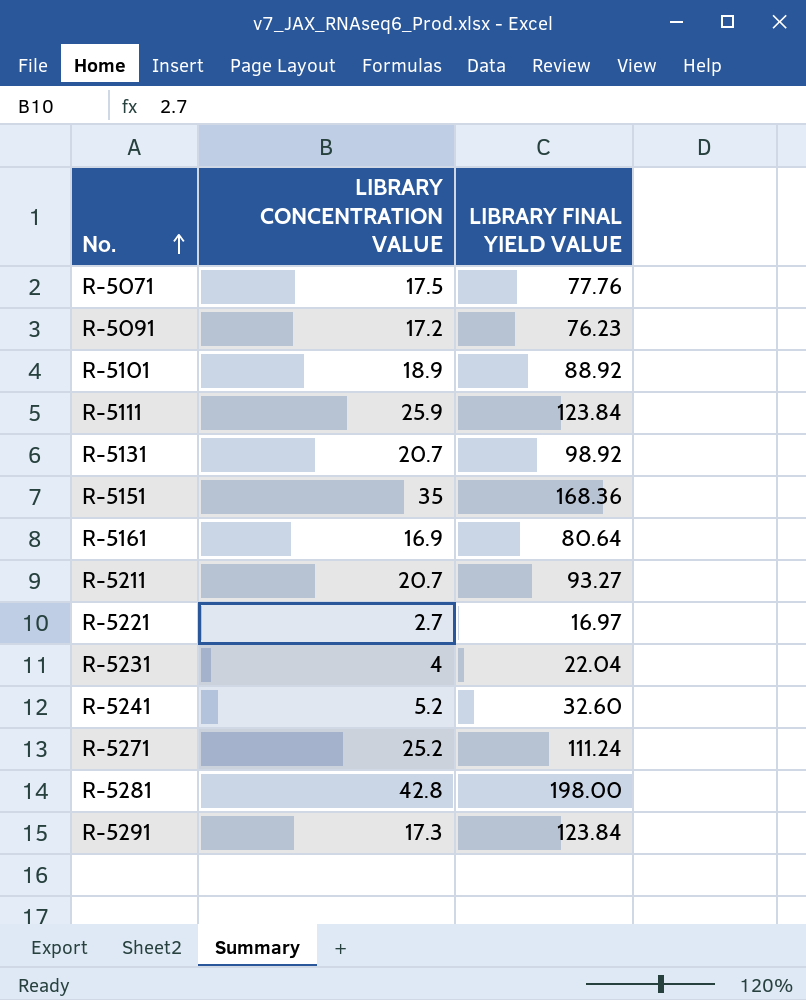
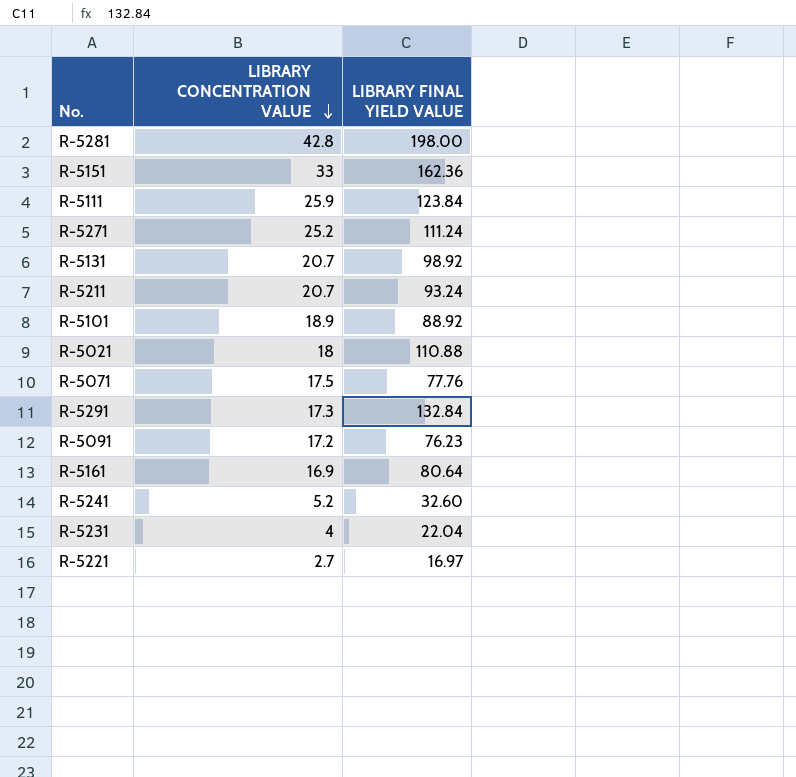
row order: No. ascending -> LIBRARY CONCENTRATION VALUE descending
R-5151 | LIBRARY CONCENTRATION VALUE: 35 -> 33
R-5151 | LIBRARY FINAL YIELD VALUE: 168.36 -> 162.36
R-5211 | LIBRARY FINAL YIELD VALUE: 93.27 -> 93.24
row R-5021: none -> 18 | 110.88
R-5291 | LIBRARY FINAL YIELD VALUE: 123.84 -> 132.84

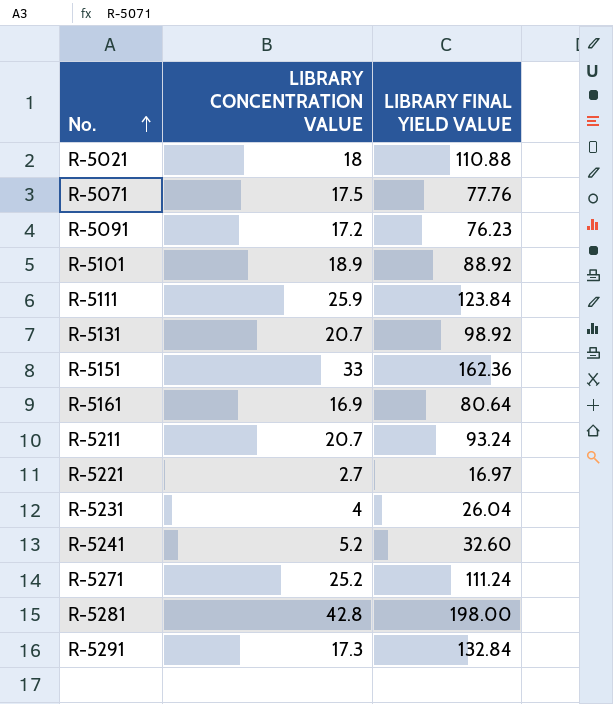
row order: LIBRARY CONCENTRATION VALUE descending -> No. ascending
R-5231 | LIBRARY FINAL YIELD VALUE: 22.04 -> 26.04

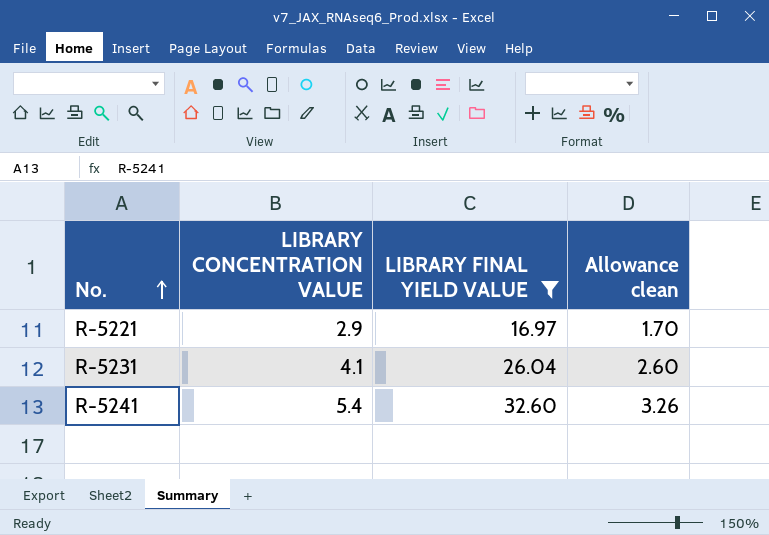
filter: none -> LIBRARY FINAL YIELD VALUE <= 32.60
column Allowance clean | formula: none -> [LIBRARY FINAL YIELD VALUE] * 0.1
R-5221 | LIBRARY CONCENTRATION VALUE: 2.7 -> 2.9
R-5231 | LIBRARY CONCENTRATION VALUE: 4 -> 4.1
R-5241 | LIBRARY CONCENTRATION VALUE: 5.2 -> 5.4

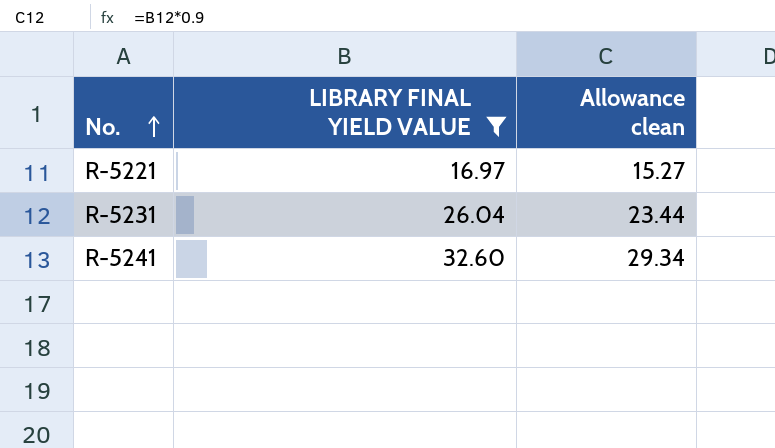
column LIBRARY CONCENTRATION VALUE | position: 2 -> none
column Allowance clean | formula: [LIBRARY FINAL YIELD VALUE] * 0.1 -> [LIBRARY FINAL YIELD VALUE] * 0.9

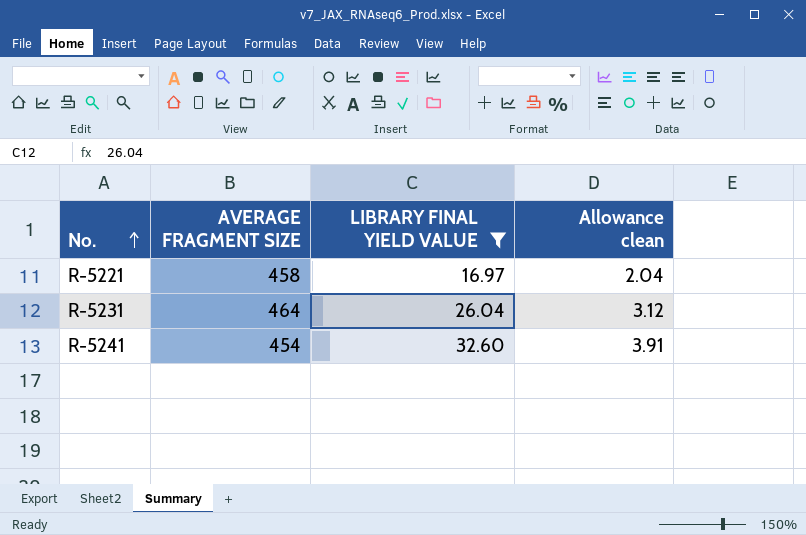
column AVERAGE FRAGMENT SIZE | position: none -> 2
column Allowance clean | formula: [LIBRARY FINAL YIELD VALUE] * 0.9 -> [LIBRARY FINAL YIELD VALUE] * 0.12

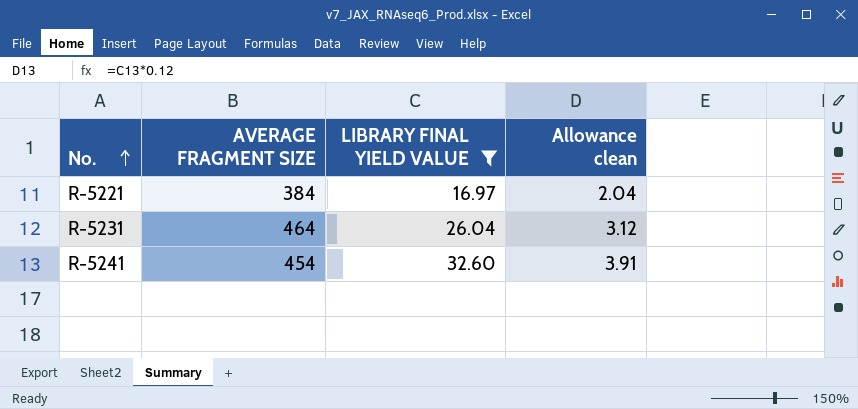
R-5221 | AVERAGE FRAGMENT SIZE: 458 -> 384

